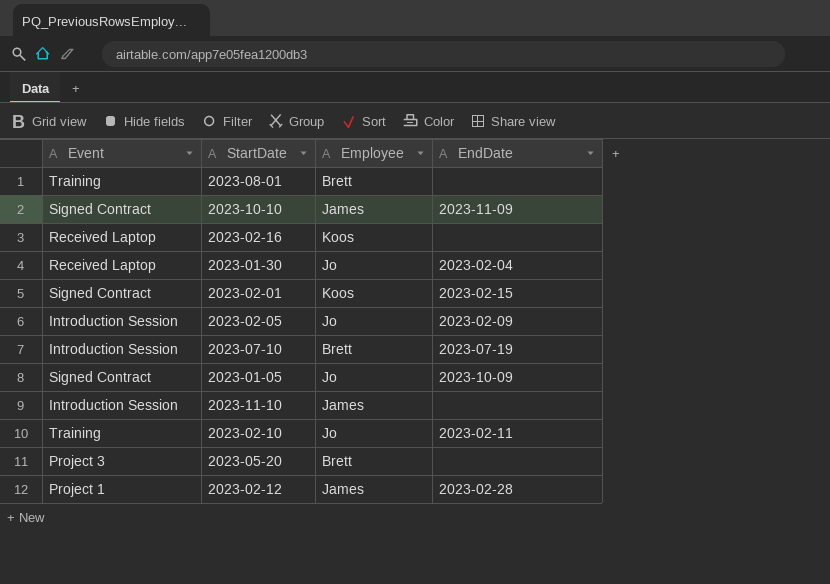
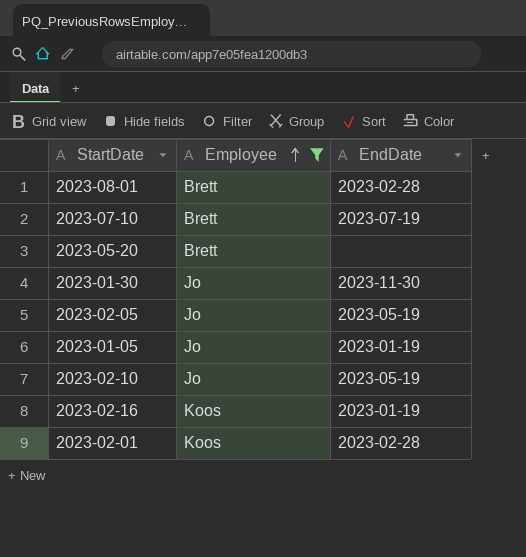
filter: none -> Employee != James
row order: none -> Employee ascending
column Event | position: 1 -> none
2023-08-01 | EndDate: none -> 2023-02-28
2023-01-30 | EndDate: 2023-02-04 -> 2023-11-30
2023-02-05 | EndDate: 2023-02-09 -> 2023-05-19
2023-01-05 | EndDate: 2023-10-09 -> 2023-01-19
2023-02-10 | EndDate: 2023-02-11 -> 2023-05-19
2023-02-16 | EndDate: none -> 2023-01-19
2023-02-01 | EndDate: 2023-02-15 -> 2023-02-28

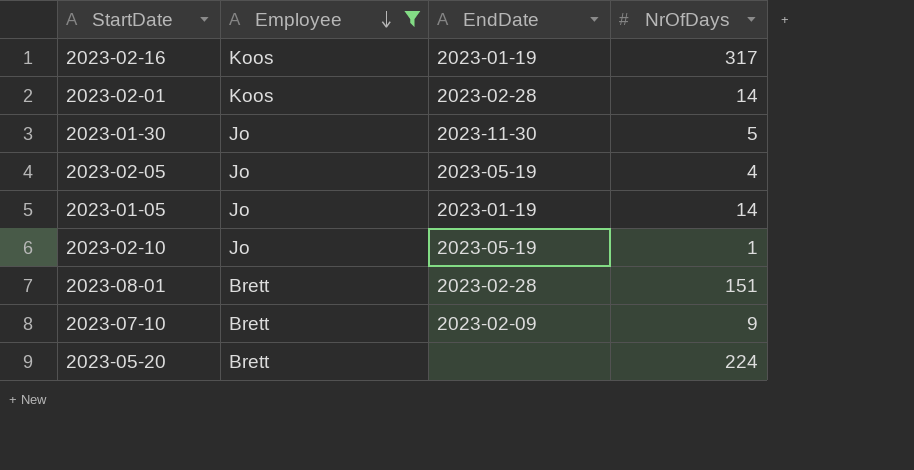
row order: Employee ascending -> Employee descending
column NrOfDays | position: none -> 4
2023-07-10 | EndDate: 2023-07-19 -> 2023-02-09

